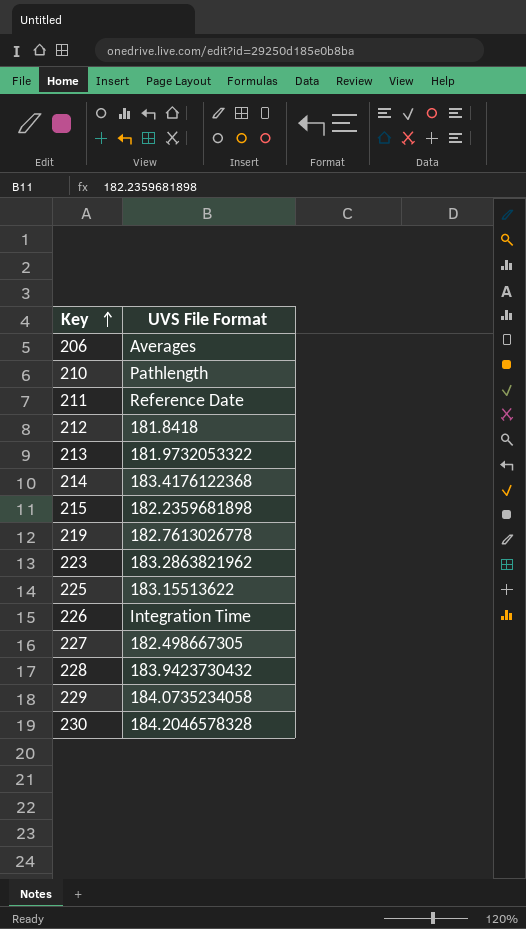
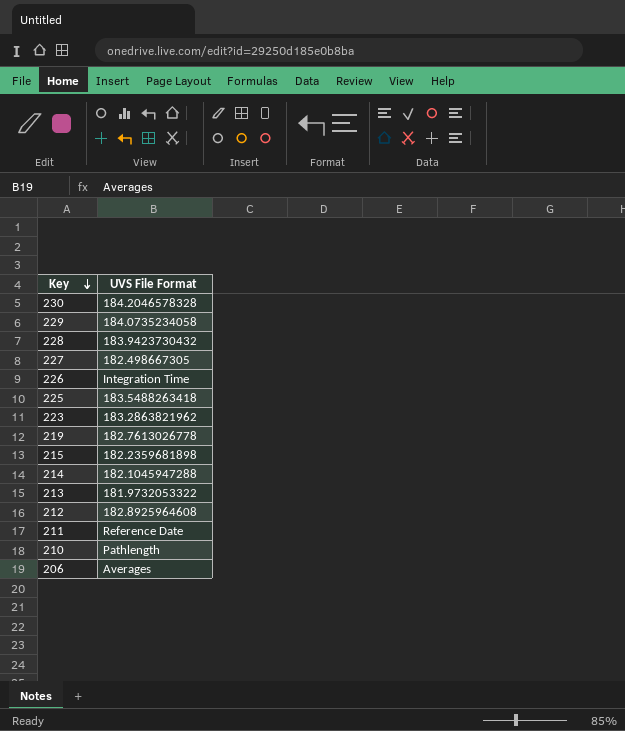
row order: Key ascending -> Key descending
225 | UVS File Format: 183.15513622 -> 183.5488263418
214 | UVS File Format: 183.4176122368 -> 182.1045947288
212 | UVS File Format: 181.8418 -> 182.8925964608

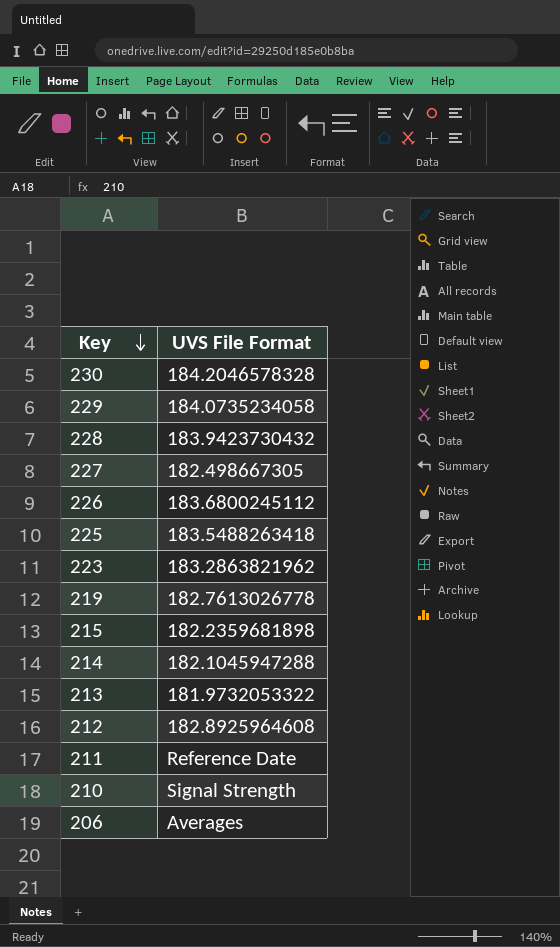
226 | UVS File Format: Integration Time -> 183.6800245112
210 | UVS File Format: Pathlength -> Signal Strength

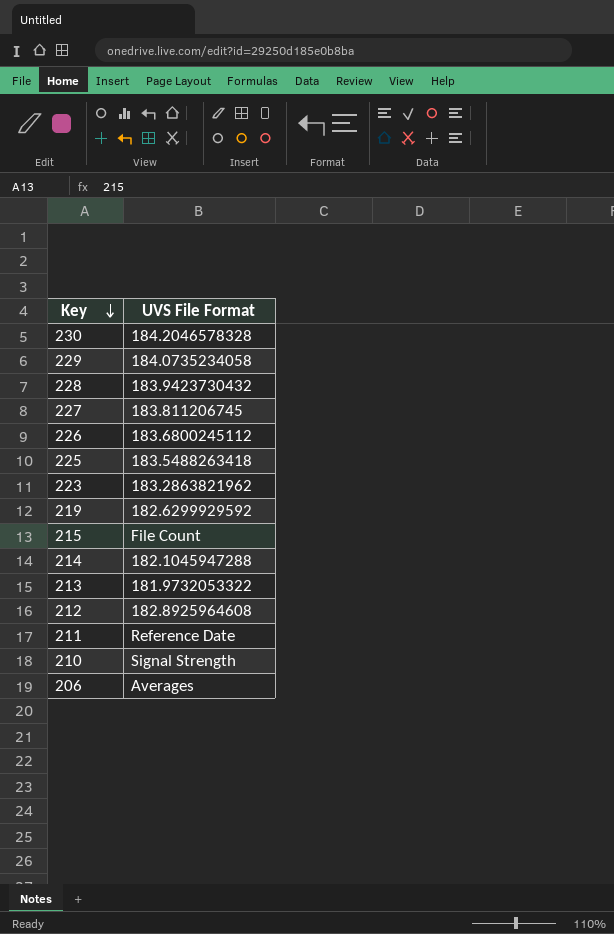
227 | UVS File Format: 182.498667305 -> 183.811206745
219 | UVS File Format: 182.7613026778 -> 182.6299929592
215 | UVS File Format: 182.2359681898 -> File Count

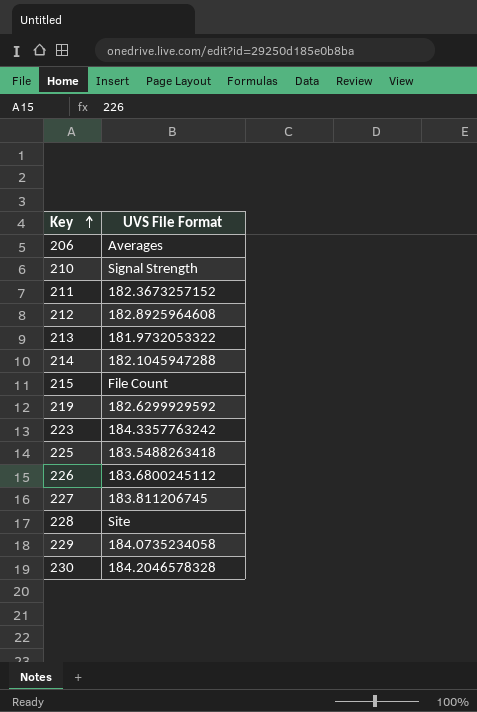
row order: Key descending -> Key ascending
211 | UVS File Format: Reference Date -> 182.3673257152
223 | UVS File Format: 183.2863821962 -> 184.3357763242
228 | UVS File Format: 183.9423730432 -> Site

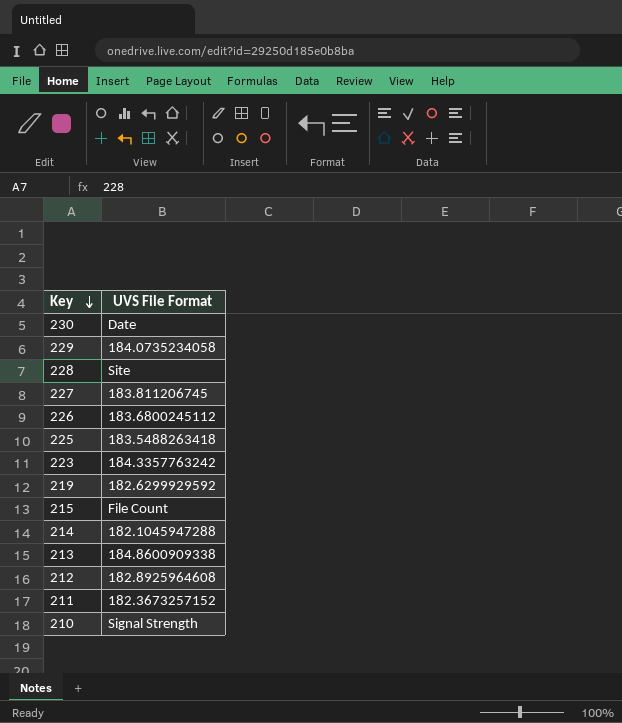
row order: Key ascending -> Key descending
row 206: Averages -> none
230 | UVS File Format: 184.2046578328 -> Date
213 | UVS File Format: 181.9732053322 -> 184.8600909338

